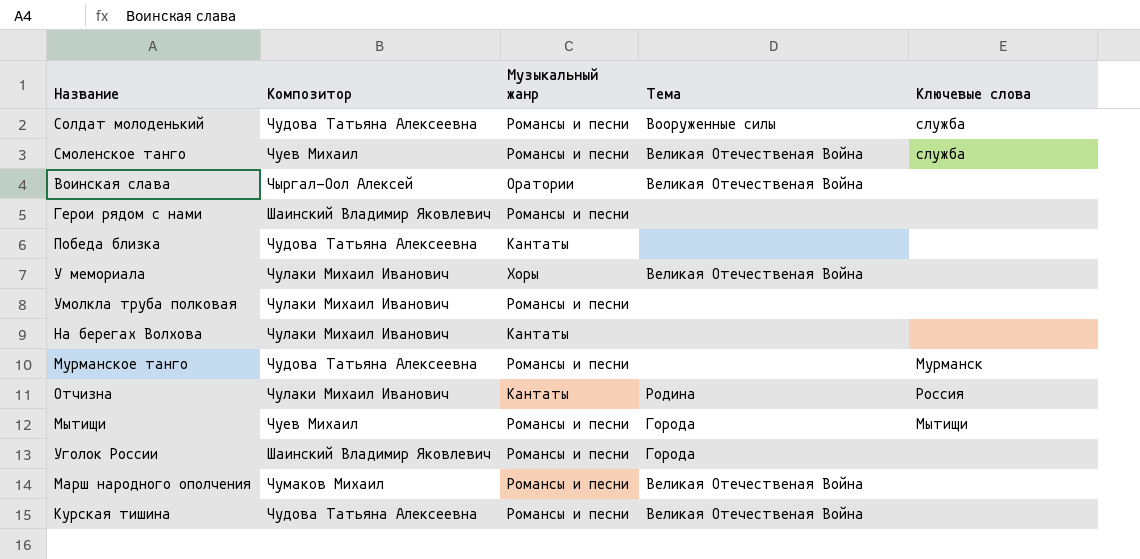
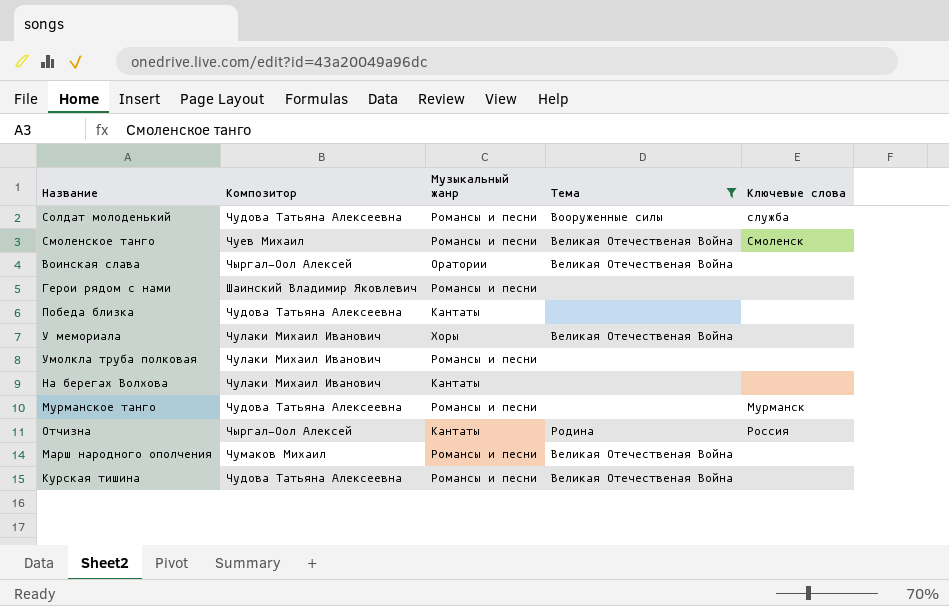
filter: none -> Тема != Города
Смоленское танго | Ключевые слова: служба -> Смоленск
Отчизна | Композитор: Чулаки Михаил Иванович -> Чыргал-Оол Алексей

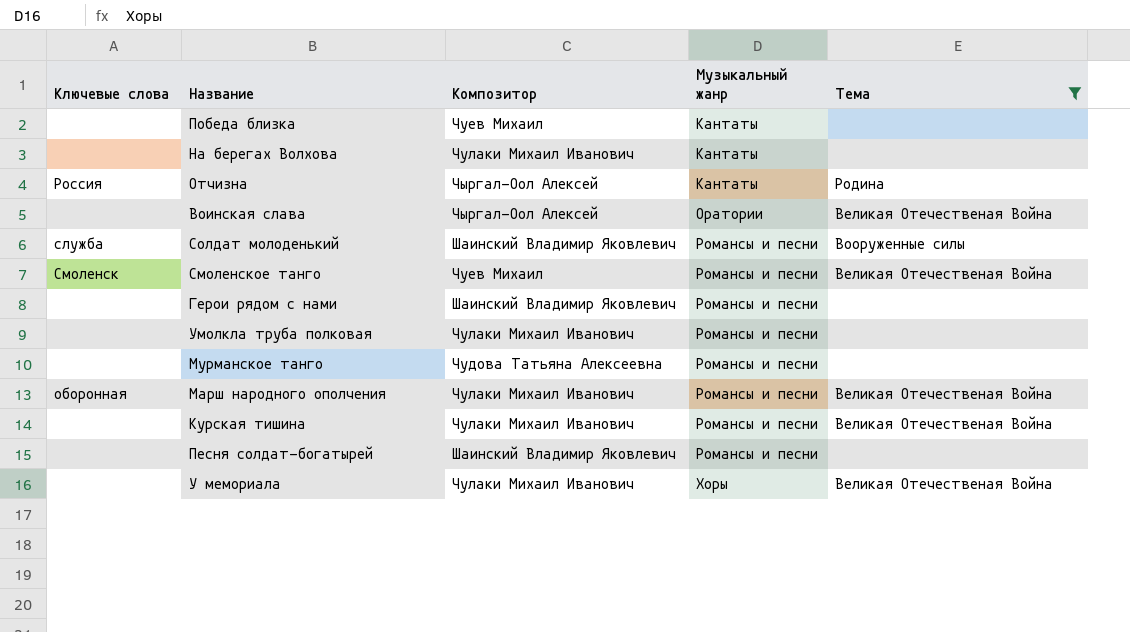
row order: none -> Музыкальный жанр ascending
column Ключевые слова | position: 5 -> 1
Победа близка | Композитор: Чудова Татьяна Алексеевна -> Чуев Михаил
Солдат молоденький | Композитор: Чудова Татьяна Алексеевна -> Шаинский Владимир Яковлевич
Мурманское танго | Ключевые слова: Мурманск -> none
Марш народного ополчения | Ключевые слова: none -> оборонная
Марш народного ополчения | Композитор: Чумаков Михаил -> Чулаки Михаил Иванович
Курская тишина | Композитор: Чудова Татьяна Алексеевна -> Чулаки Михаил Иванович
row Песня солдат-богатырей: none -> none | Шаинский Владимир Яковлевич | Романсы и песни | none

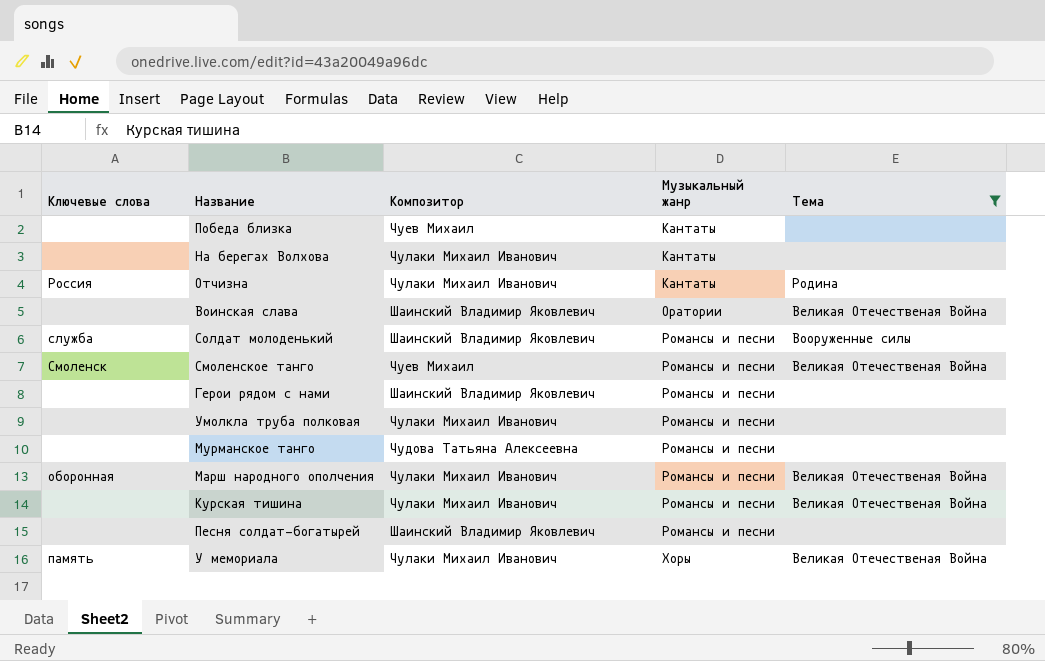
Отчизна | Композитор: Чыргал-Оол Алексей -> Чулаки Михаил Иванович
Воинская слава | Композитор: Чыргал-Оол Алексей -> Шаинский Владимир Яковлевич
У мемориала | Ключевые слова: none -> память

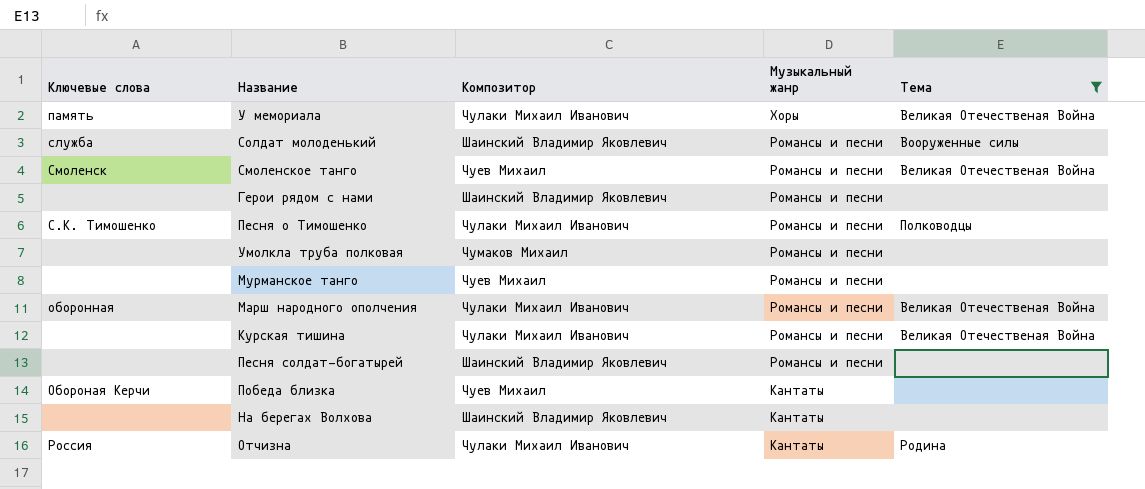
row order: Музыкальный жанр ascending -> Музыкальный жанр descending
row Воинская слава: none | Шаинский Владимир Яковлевич | Оратории | Великая Отечественая Война -> none
row Песня о Тимошенко: none -> С.К. Тимошенко | Чулаки Михаил Иванович | Романсы и песни | Полководцы
Умолкла труба полковая | Композитор: Чулаки Михаил Иванович -> Чумаков Михаил
Мурманское танго | Композитор: Чудова Татьяна Алексеевна -> Чуев Михаил
Победа близка | Ключевые слова: none -> Обороная Керчи
На берегах Волхова | Композитор: Чулаки Михаил Иванович -> Шаинский Владимир Яковлевич

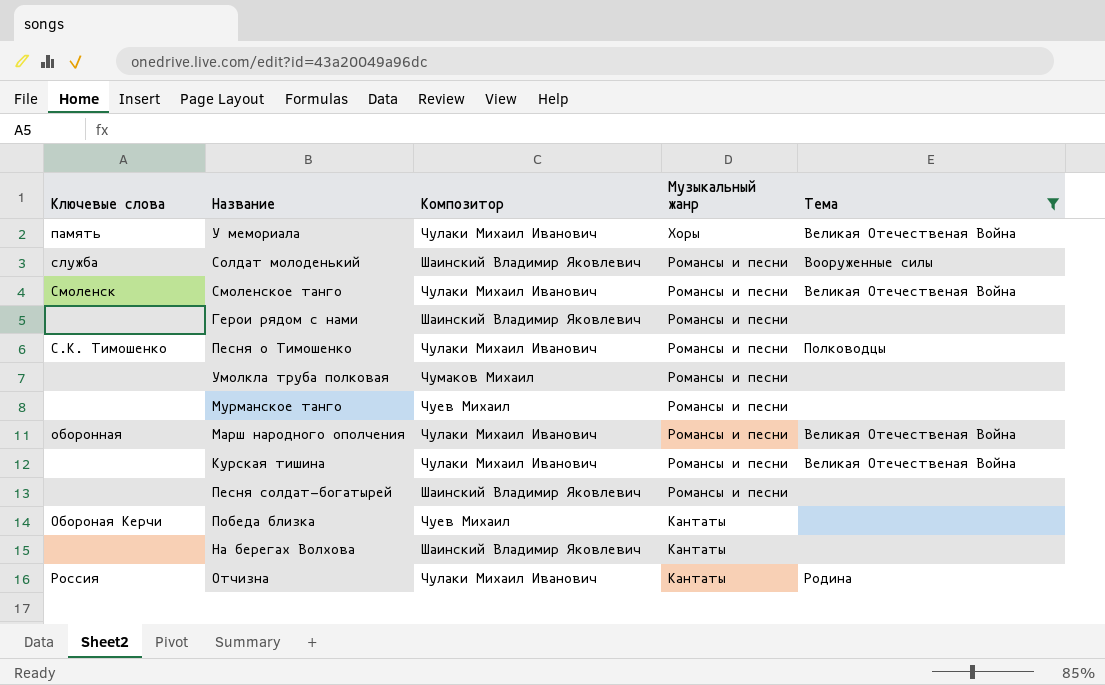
Смоленское танго | Композитор: Чуев Михаил -> Чулаки Михаил Иванович

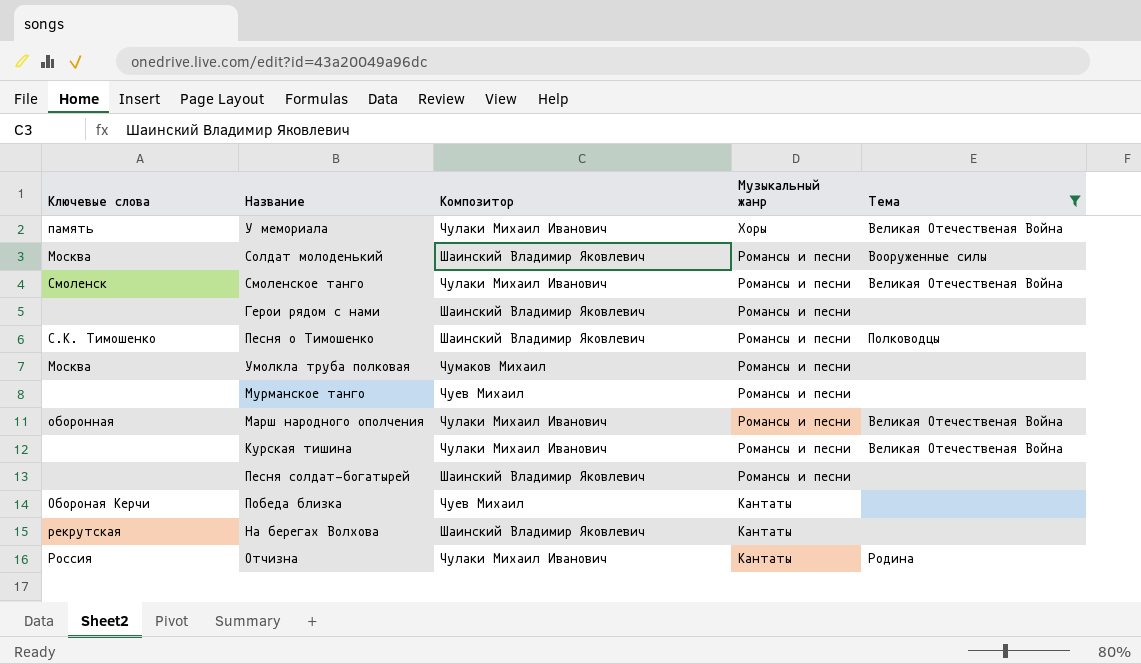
Солдат молоденький | Ключевые слова: служба -> Москва
Песня о Тимошенко | Композитор: Чулаки Михаил Иванович -> Шаинский Владимир Яковлевич
Умолкла труба полковая | Ключевые слова: none -> Москва
На берегах Волхова | Ключевые слова: none -> рекрутская

